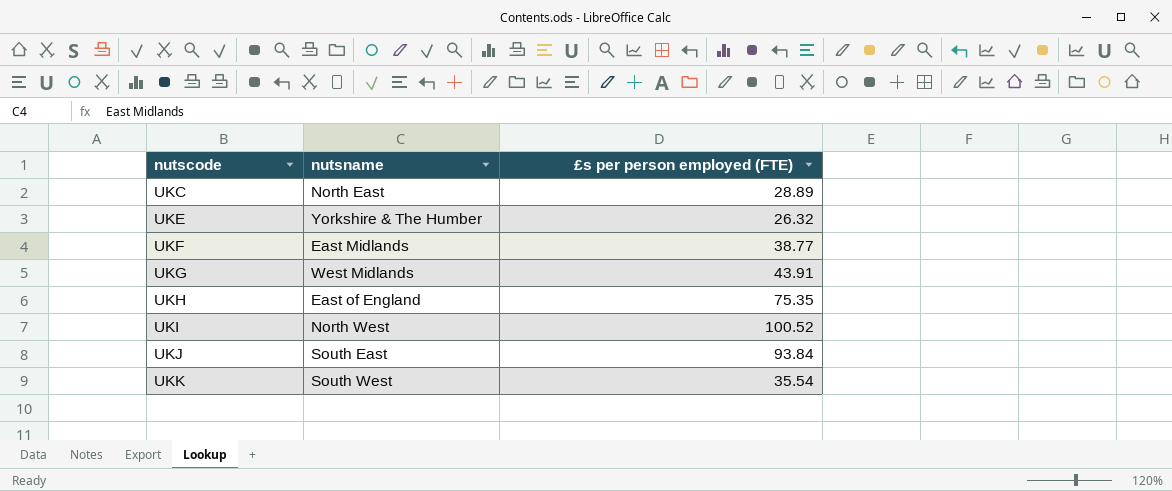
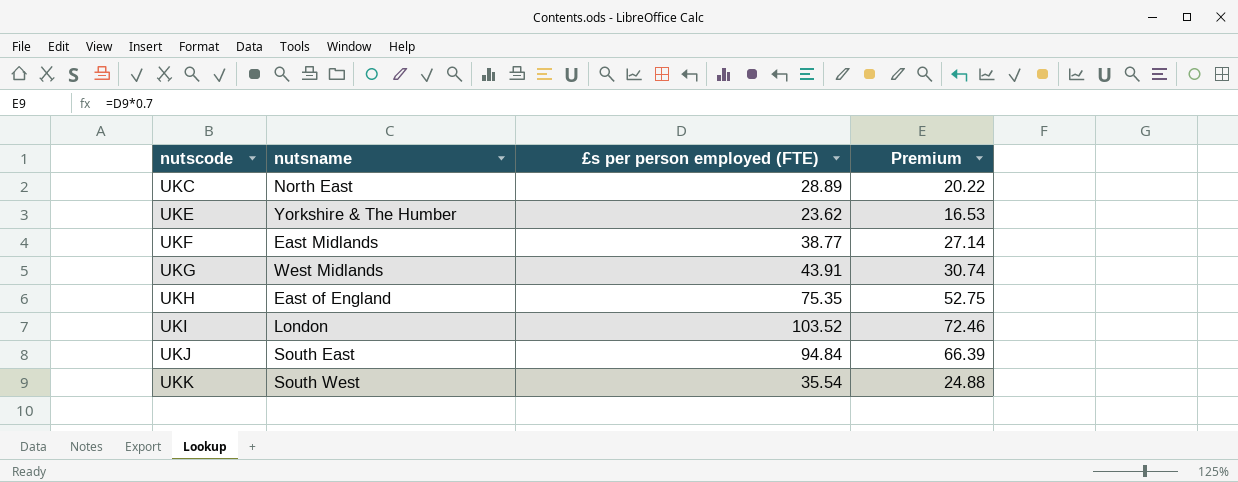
column Premium | formula: none -> [£s per person employed (FTE)] * 0.7
UKE | £s per person employed (FTE): 26.32 -> 23.62
UKI | nutsname: North West -> London
UKI | £s per person employed (FTE): 100.52 -> 103.52
UKJ | £s per person employed (FTE): 93.84 -> 94.84

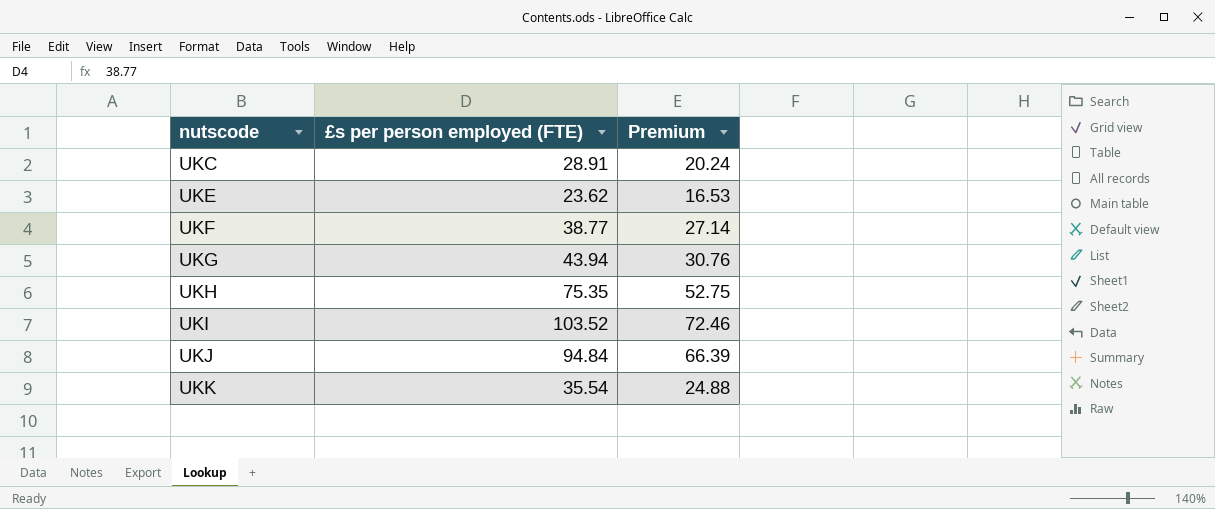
column nutsname | position: 2 -> none
UKC | £s per person employed (FTE): 28.89 -> 28.91
UKC | Premium: 20.22 -> 20.24
UKG | £s per person employed (FTE): 43.91 -> 43.94
UKG | Premium: 30.74 -> 30.76

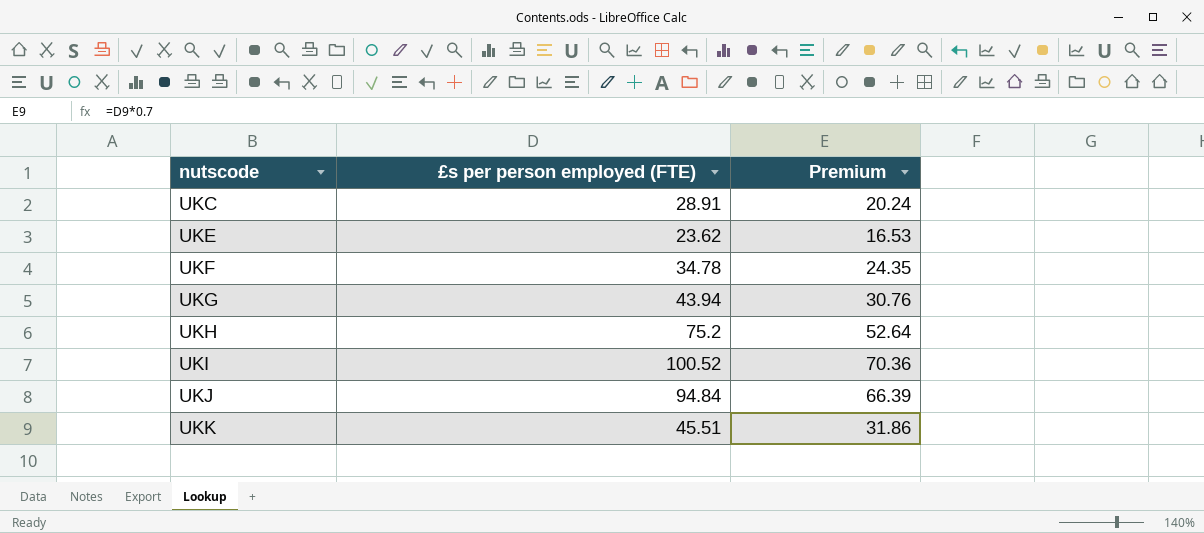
UKF | £s per person employed (FTE): 38.77 -> 34.78
UKF | Premium: 27.14 -> 24.35
UKH | £s per person employed (FTE): 75.35 -> 75.2
UKH | Premium: 52.75 -> 52.64
UKI | £s per person employed (FTE): 103.52 -> 100.52
UKI | Premium: 72.46 -> 70.36
UKK | £s per person employed (FTE): 35.54 -> 45.51
UKK | Premium: 24.88 -> 31.86

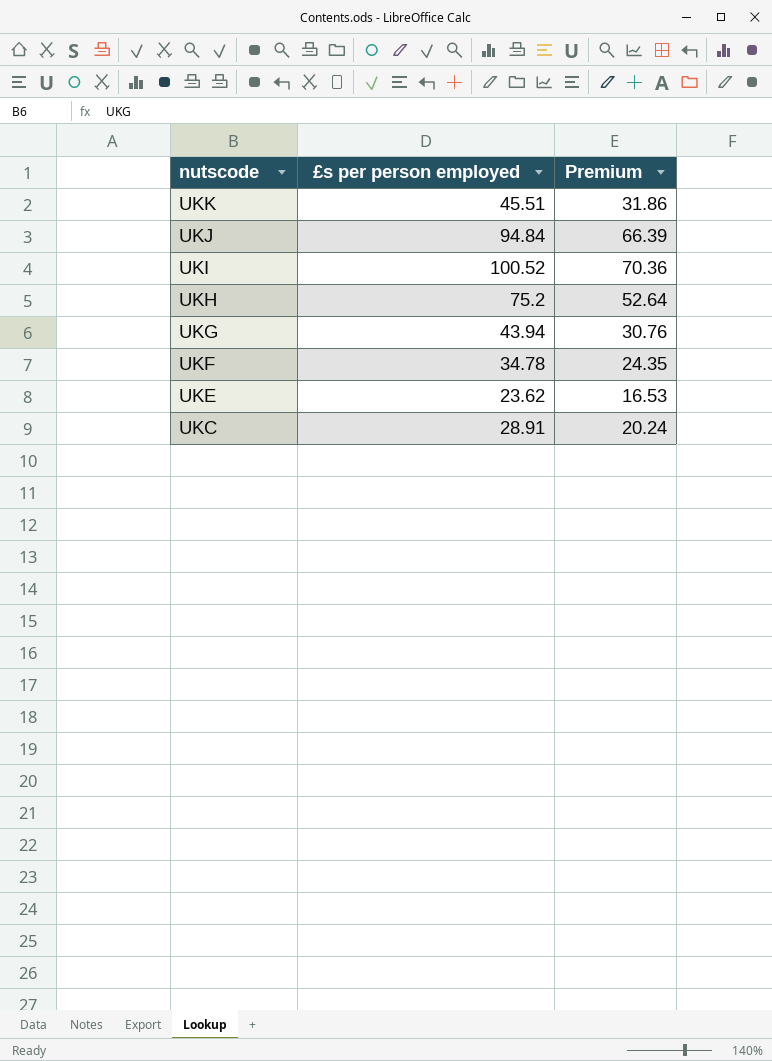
row order: nutscode ascending -> nutscode descending
column name: £s per person employed (FTE) -> £s per person employed

